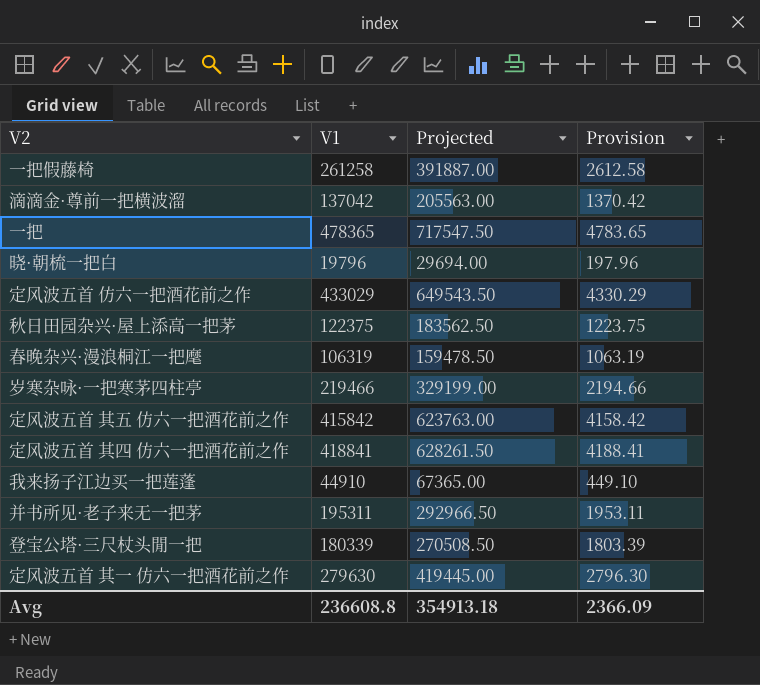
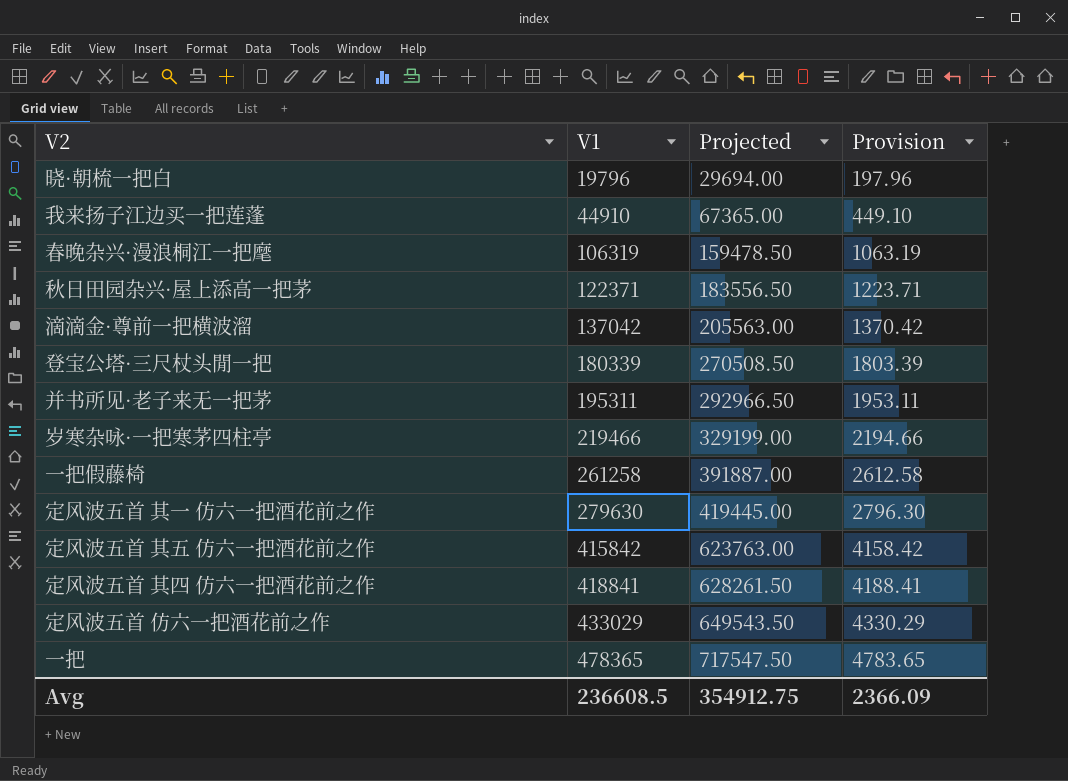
row order: none -> V1 ascending
秋日田园杂兴·屋上添高一把茅 | V1: 122375 -> 122371
秋日田园杂兴·屋上添高一把茅 | Projected: 183562.50 -> 183556.50
秋日田园杂兴·屋上添高一把茅 | Provision: 1223.75 -> 1223.71
Avg | V1: 236608.8 -> 236608.5
Avg | Projected: 354913.18 -> 354912.75

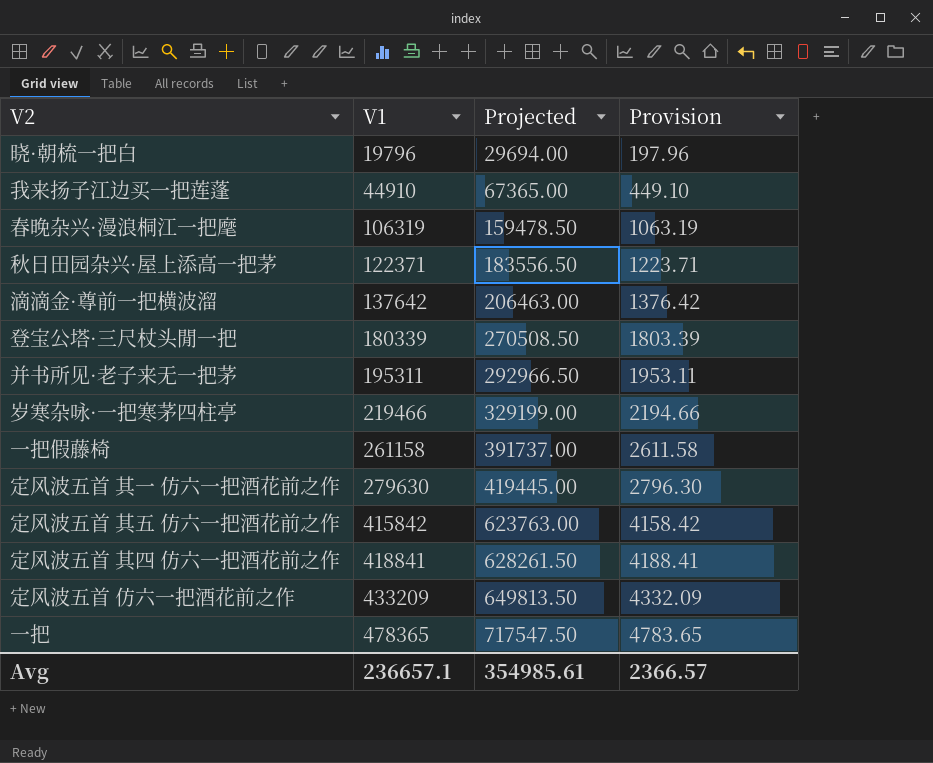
滴滴金·尊前一把横波溜 | V1: 137042 -> 137642
滴滴金·尊前一把横波溜 | Projected: 205563.00 -> 206463.00
滴滴金·尊前一把横波溜 | Provision: 1370.42 -> 1376.42
一把假藤椅 | V1: 261258 -> 261158
一把假藤椅 | Projected: 391887.00 -> 391737.00
一把假藤椅 | Provision: 2612.58 -> 2611.58
定风波五首 仿六一把酒花前之作 | V1: 433029 -> 433209
定风波五首 仿六一把酒花前之作 | Projected: 649543.50 -> 649813.50
定风波五首 仿六一把酒花前之作 | Provision: 4330.29 -> 4332.09
Avg | V1: 236608.5 -> 236657.1
Avg | Projected: 354912.75 -> 354985.61
Avg | Provision: 2366.09 -> 2366.57

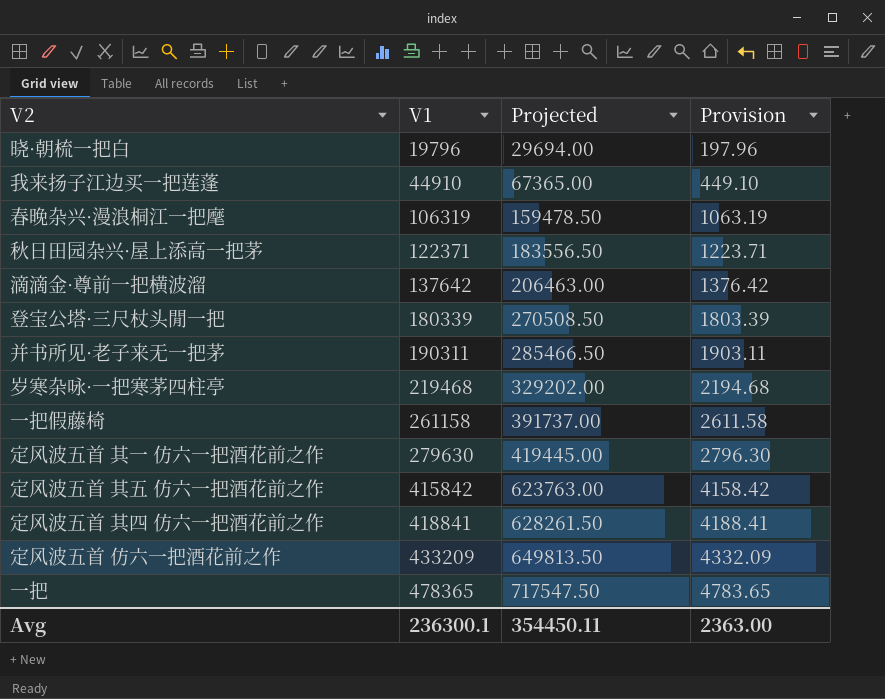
并书所见·老子来无一把茅 | V1: 195311 -> 190311
并书所见·老子来无一把茅 | Projected: 292966.50 -> 285466.50
并书所见·老子来无一把茅 | Provision: 1953.11 -> 1903.11
岁寒杂咏·一把寒茅四柱亭 | V1: 219466 -> 219468
岁寒杂咏·一把寒茅四柱亭 | Projected: 329199.00 -> 329202.00
岁寒杂咏·一把寒茅四柱亭 | Provision: 2194.66 -> 2194.68
Avg | V1: 236657.1 -> 236300.1
Avg | Projected: 354985.61 -> 354450.11
Avg | Provision: 2366.57 -> 2363.00

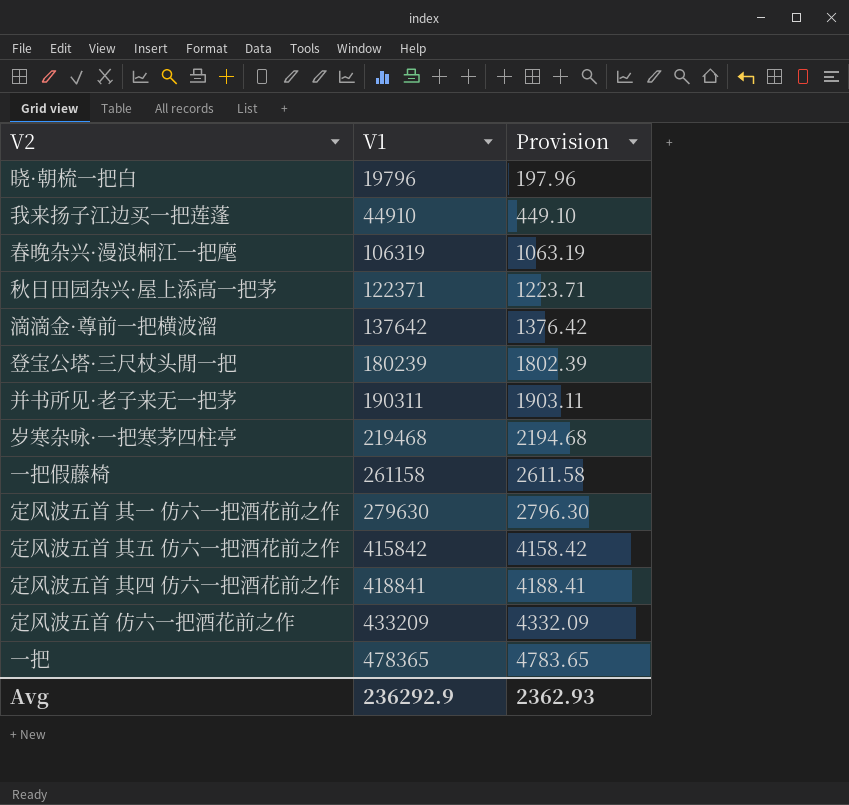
column Projected | formula: [V1] * 1.5 -> none
登宝公塔·三尺杖头閒一把 | V1: 180339 -> 180239
登宝公塔·三尺杖头閒一把 | Provision: 1803.39 -> 1802.39
Avg | V1: 236300.1 -> 236292.9
Avg | Provision: 2363.00 -> 2362.93

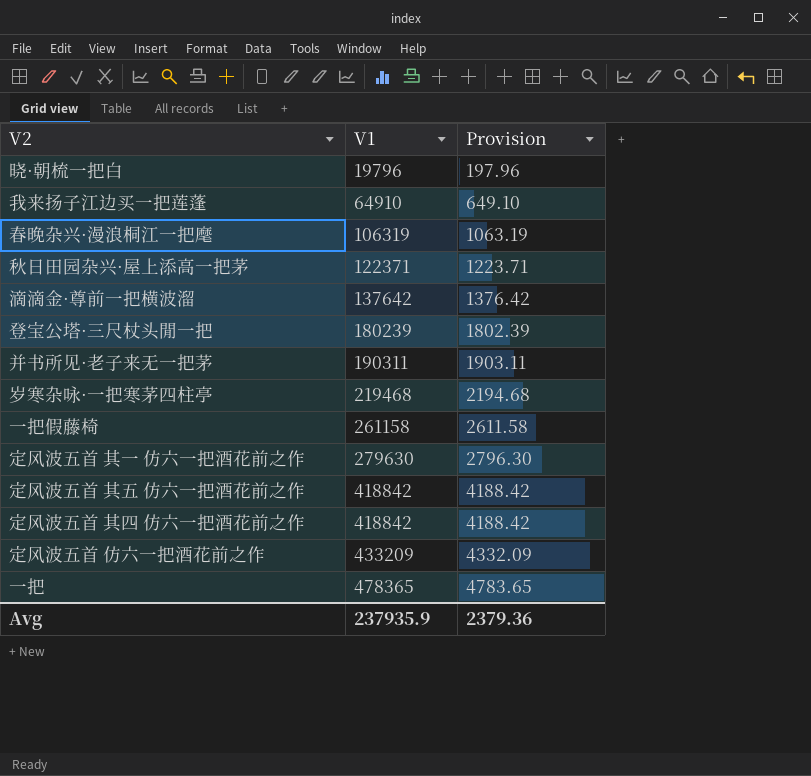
我来扬子江边买一把莲蓬 | V1: 44910 -> 64910
我来扬子江边买一把莲蓬 | Provision: 449.10 -> 649.10
定风波五首 其五 仿六一把酒花前之作 | V1: 415842 -> 418842
定风波五首 其五 仿六一把酒花前之作 | Provision: 4158.42 -> 4188.42
定风波五首 其四 仿六一把酒花前之作 | V1: 418841 -> 418842
定风波五首 其四 仿六一把酒花前之作 | Provision: 4188.41 -> 4188.42
Avg | V1: 236292.9 -> 237935.9
Avg | Provision: 2362.93 -> 2379.36

